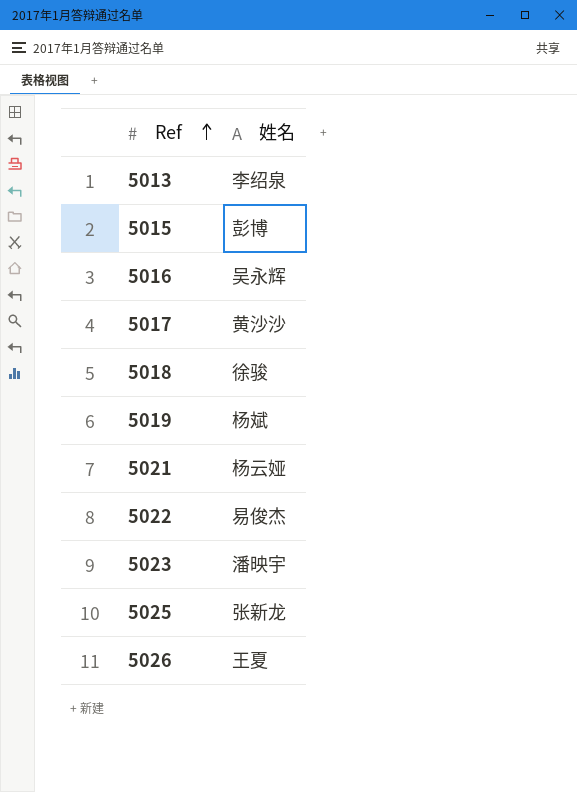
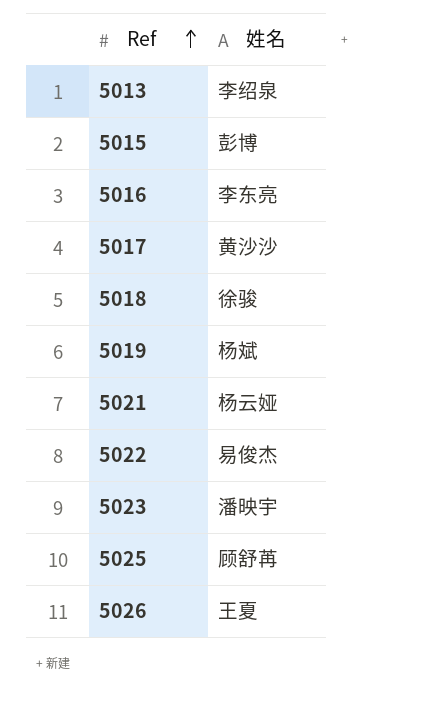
5016 | 姓名: 吴永辉 -> 李东亮
5025 | 姓名: 张新龙 -> 顾舒苒

